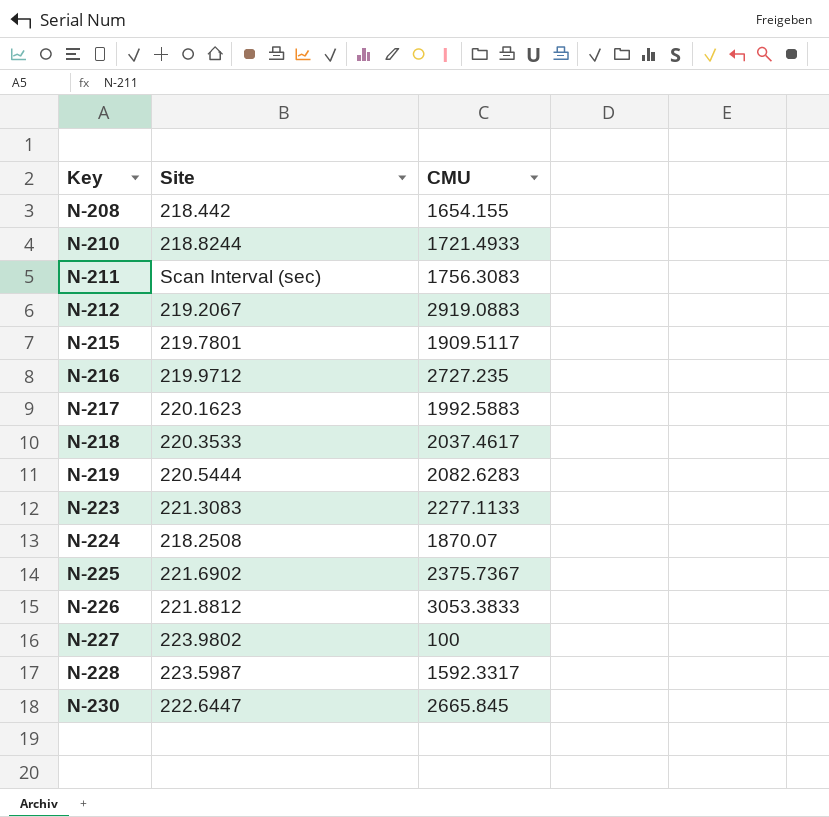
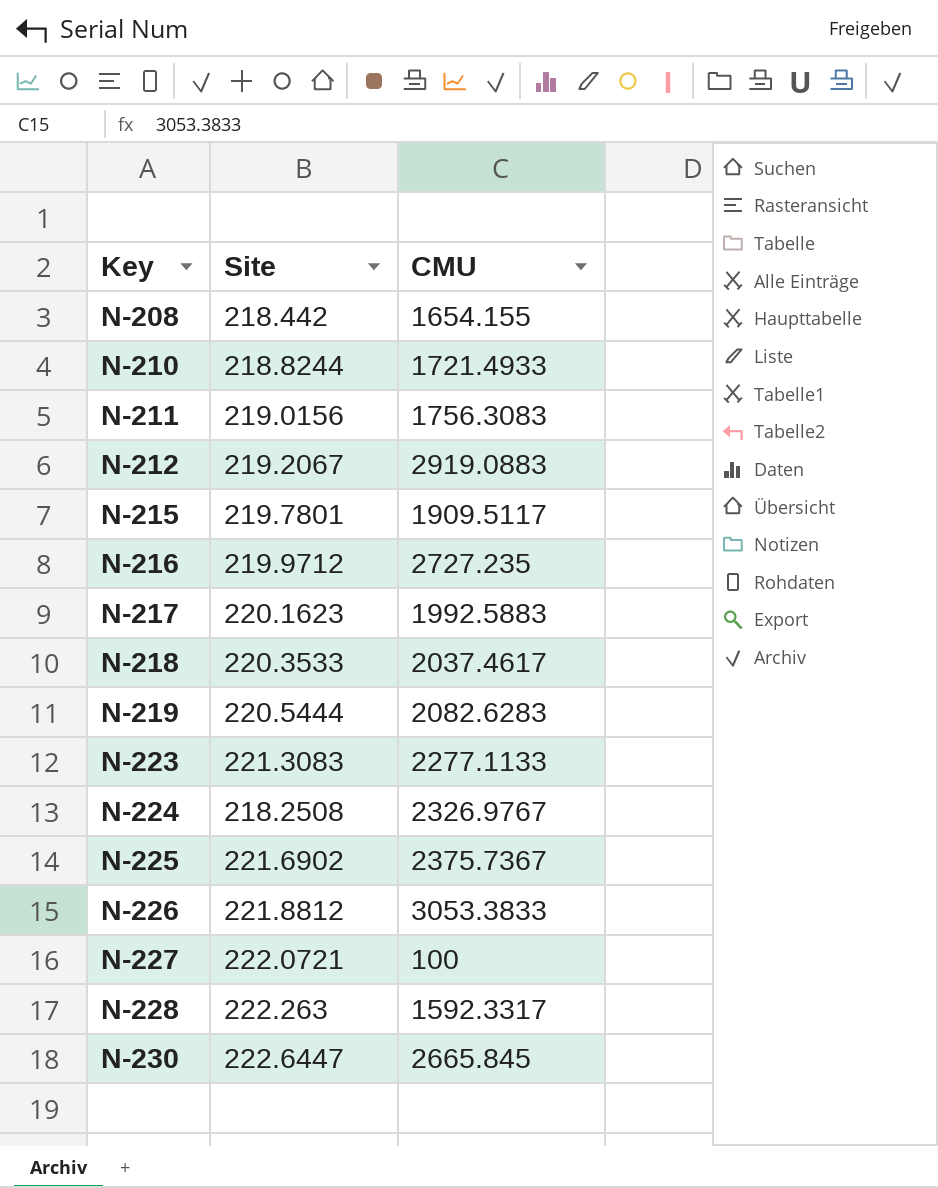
N-211 | Site: Scan Interval (sec) -> 219.0156
N-224 | CMU: 1870.07 -> 2326.9767
N-227 | Site: 223.9802 -> 222.0721
N-228 | Site: 223.5987 -> 222.263

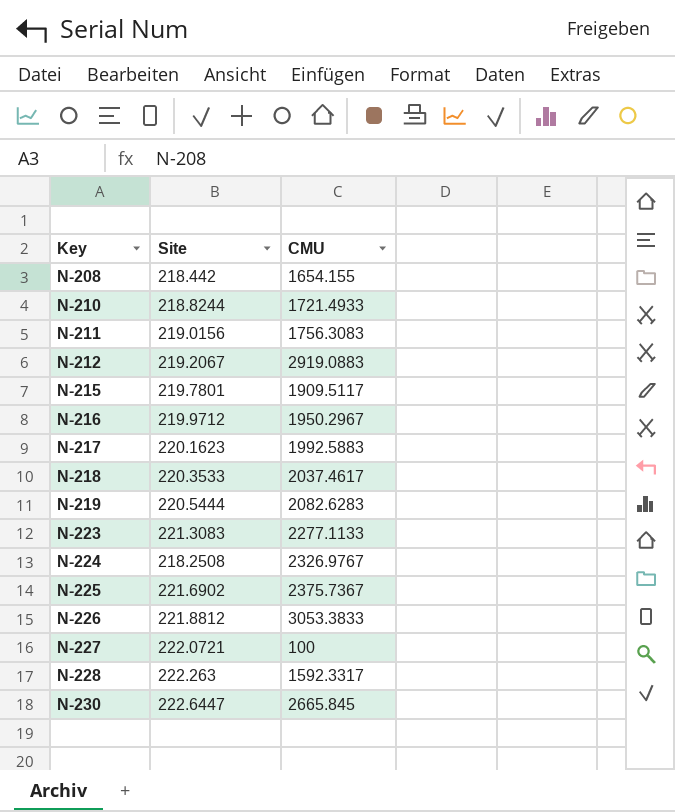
N-216 | CMU: 2727.235 -> 1950.2967

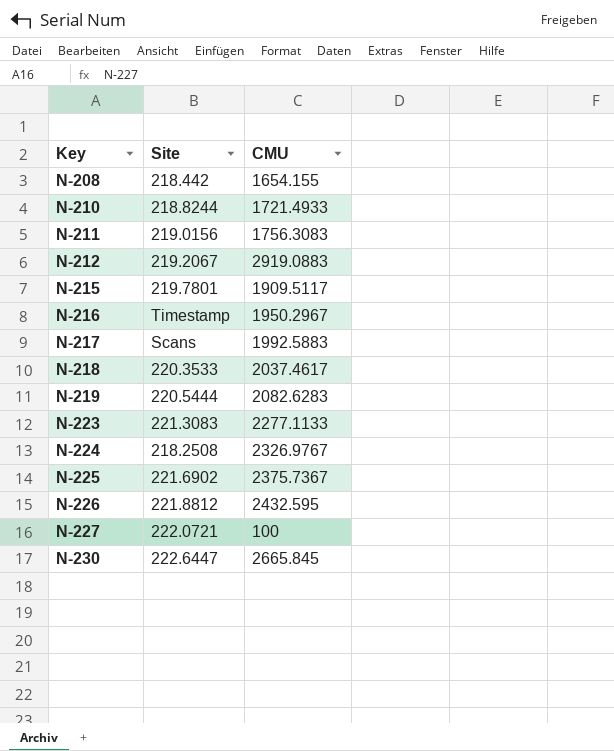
row N-228: 222.263 | 1592.3317 -> none
N-216 | Site: 219.9712 -> Timestamp
N-217 | Site: 220.1623 -> Scans
N-226 | CMU: 3053.3833 -> 2432.595

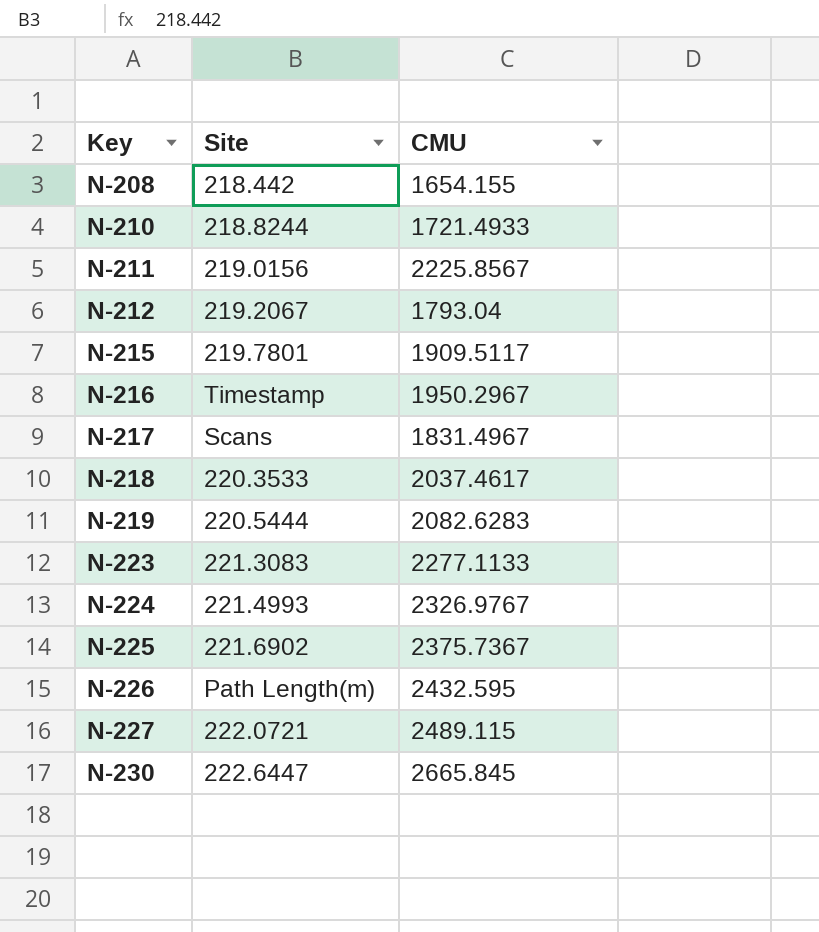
N-211 | CMU: 1756.3083 -> 2225.8567
N-212 | CMU: 2919.0883 -> 1793.04
N-217 | CMU: 1992.5883 -> 1831.4967
N-224 | Site: 218.2508 -> 221.4993
N-226 | Site: 221.8812 -> Path Length(m)
N-227 | CMU: 100 -> 2489.115

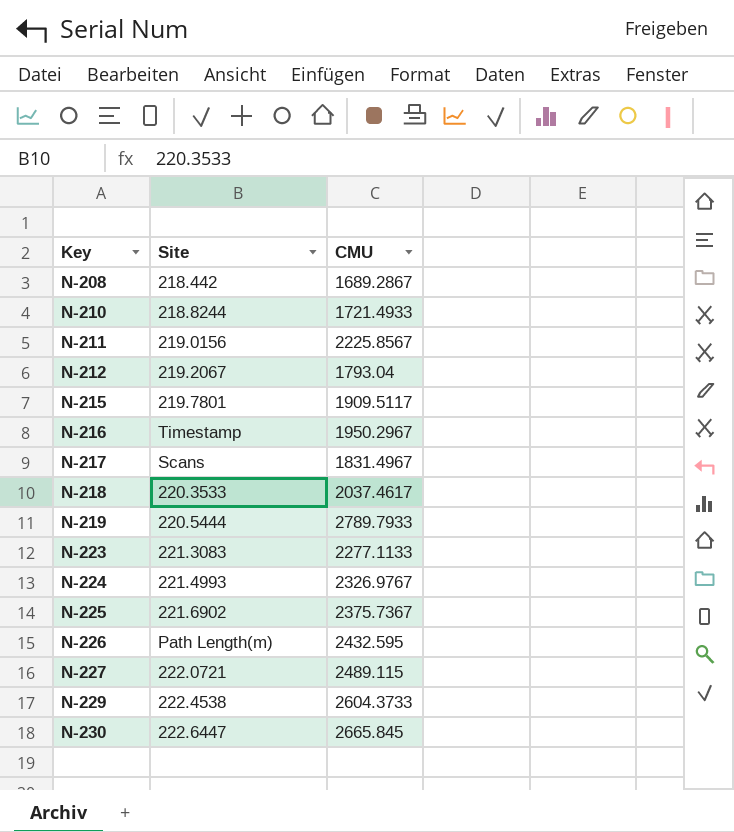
N-208 | CMU: 1654.155 -> 1689.2867
N-219 | CMU: 2082.6283 -> 2789.7933
row N-229: none -> 222.4538 | 2604.3733

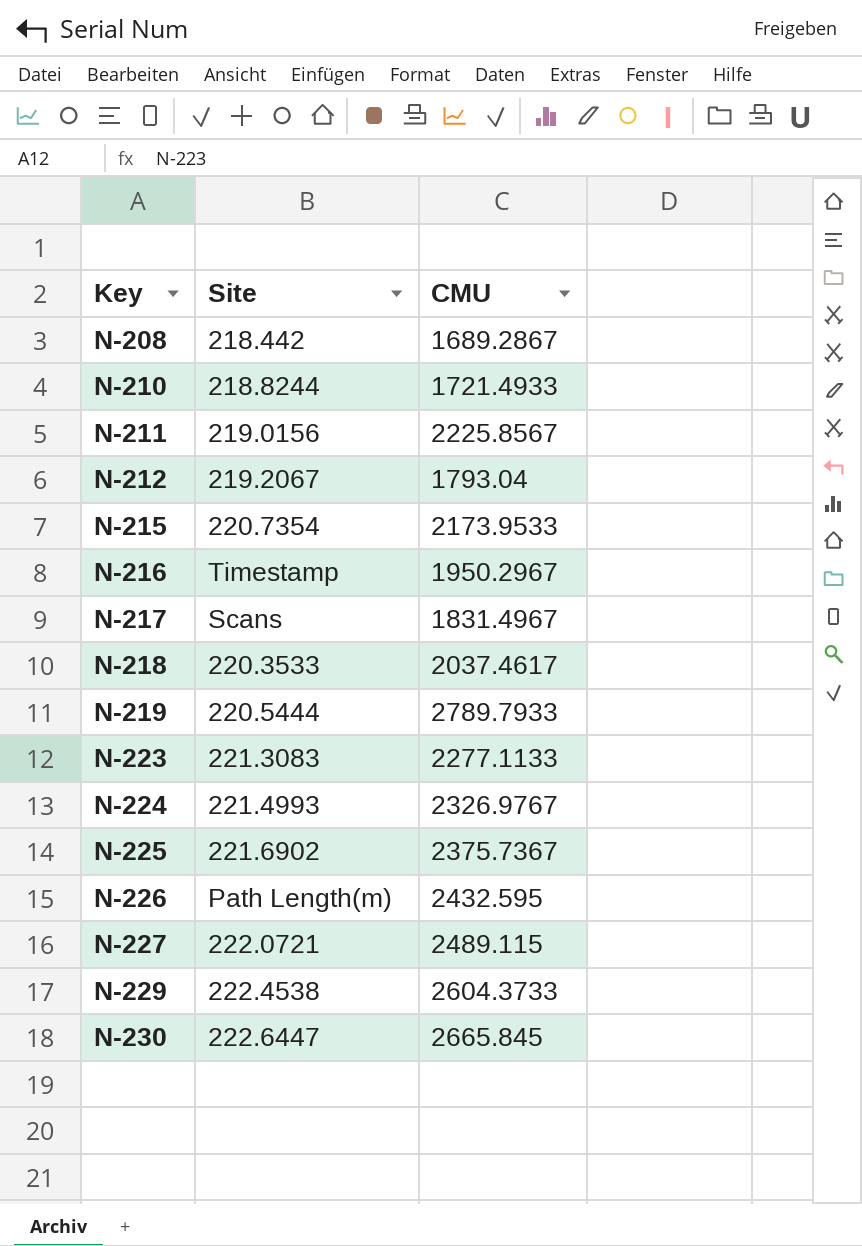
N-215 | Site: 219.7801 -> 220.7354
N-215 | CMU: 1909.5117 -> 2173.9533

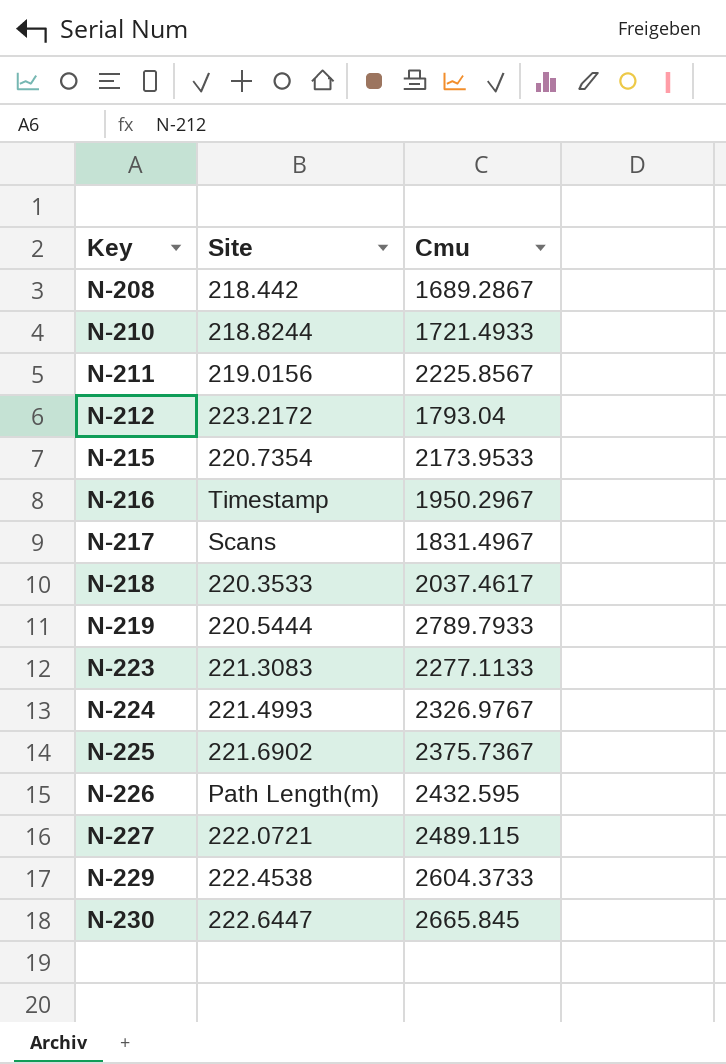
column name: CMU -> Cmu
N-212 | Site: 219.2067 -> 223.2172

